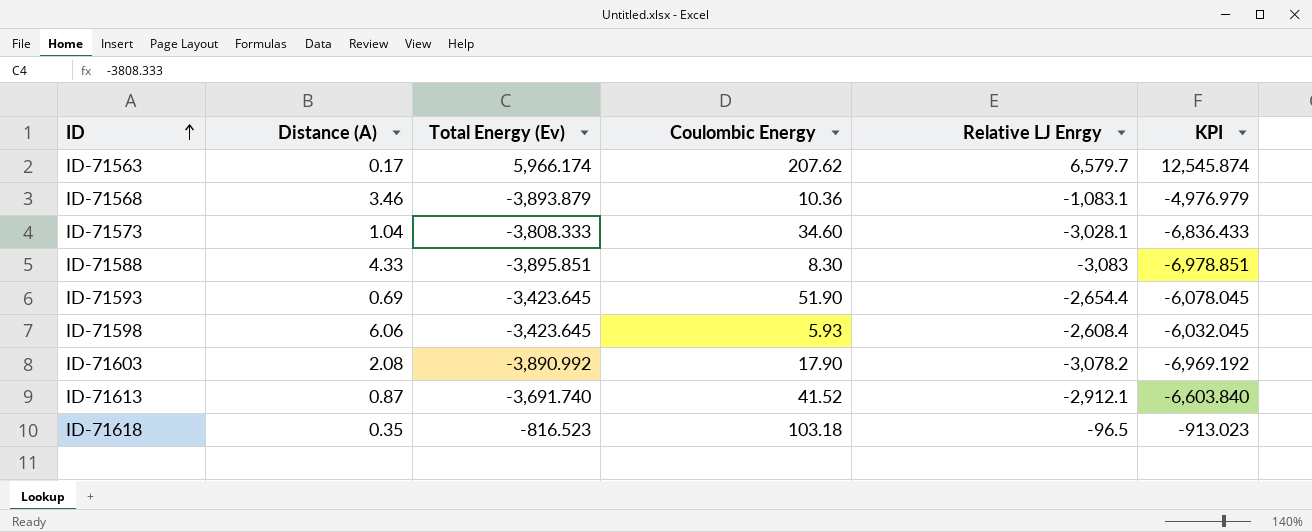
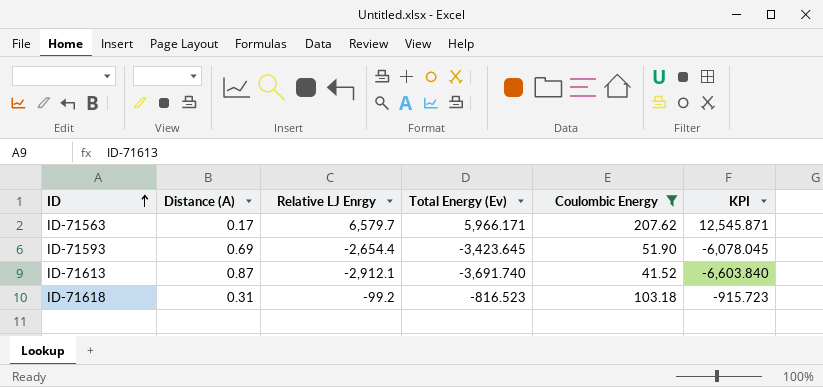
filter: none -> Coulombic Energy >= 41.52
column Relative LJ Enrgy | position: 5 -> 3
ID-71563 | Total Energy (Ev): 5,966.174 -> 5,966.171
ID-71563 | KPI: 12,545.874 -> 12,545.871
ID-71618 | Distance (A): 0.35 -> 0.31
ID-71618 | Relative LJ Enrgy: -96.5 -> -99.2
ID-71618 | KPI: -913.023 -> -915.723

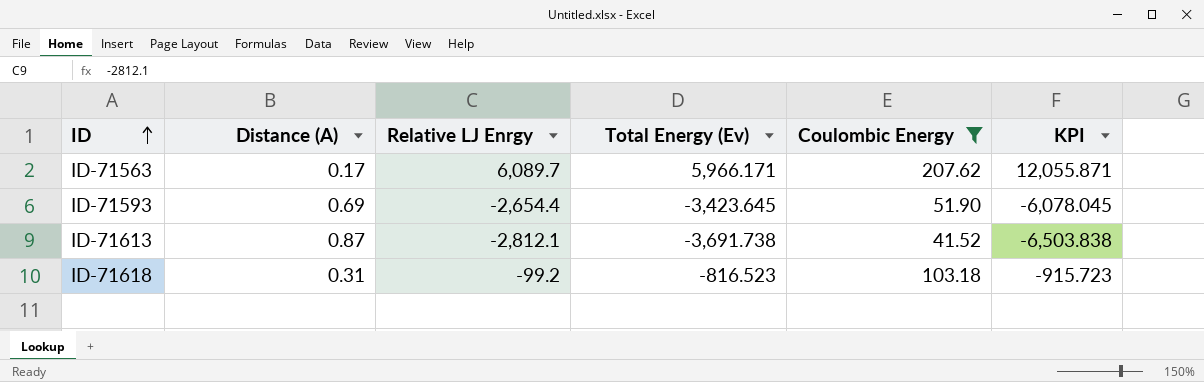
ID-71563 | Relative LJ Enrgy: 6,579.7 -> 6,089.7
ID-71563 | KPI: 12,545.871 -> 12,055.871
ID-71613 | Relative LJ Enrgy: -2,912.1 -> -2,812.1
ID-71613 | Total Energy (Ev): -3,691.740 -> -3,691.738
ID-71613 | KPI: -6,603.840 -> -6,503.838

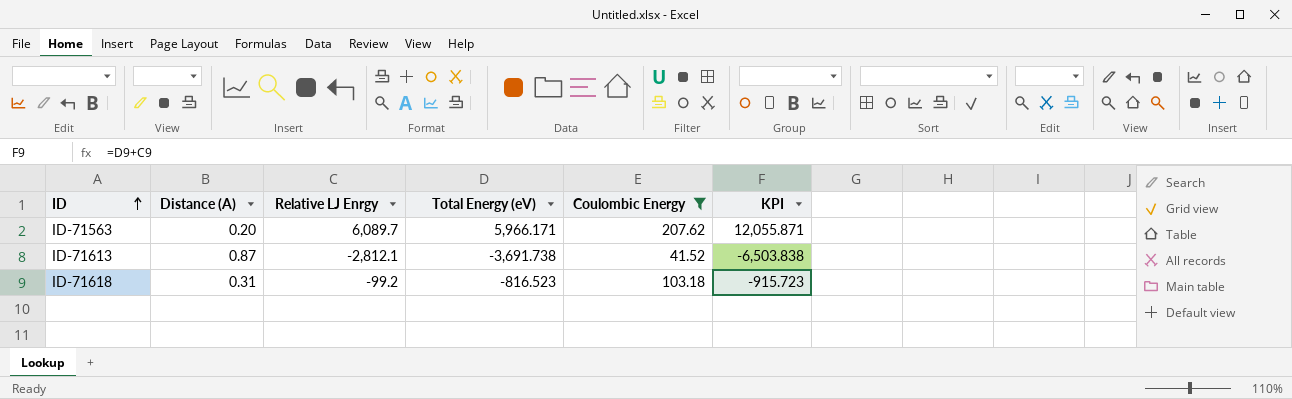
column name: Total Energy (Ev) -> Total Energy (eV)
row ID-71593: 0.69 | -2,654.4 | -3,423.645 | 51.90 | -6,078.045 -> none
ID-71563 | Distance (A): 0.17 -> 0.20

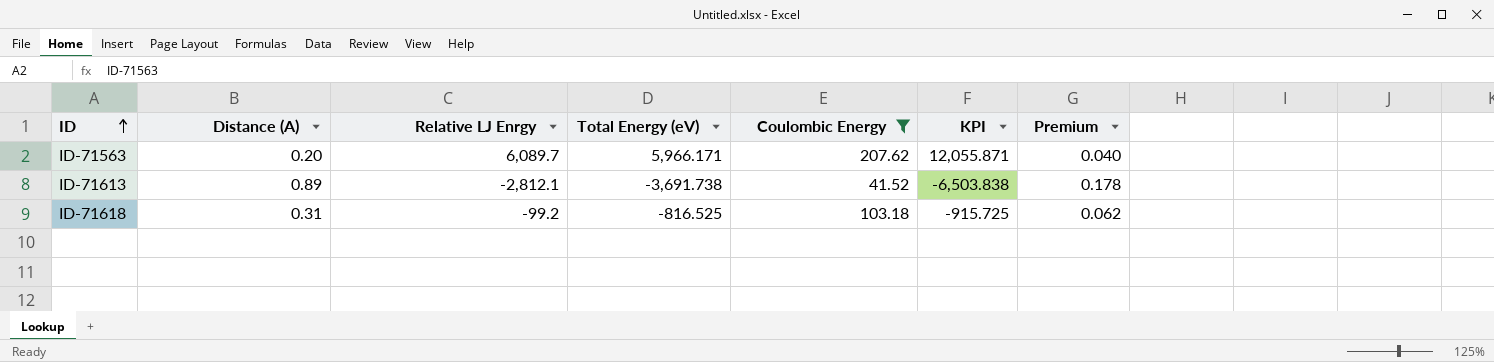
column Premium | formula: none -> [Distance (A)] * 0.2
ID-71613 | Distance (A): 0.87 -> 0.89
ID-71618 | Total Energy (eV): -816.523 -> -816.525
ID-71618 | KPI: -915.723 -> -915.725

